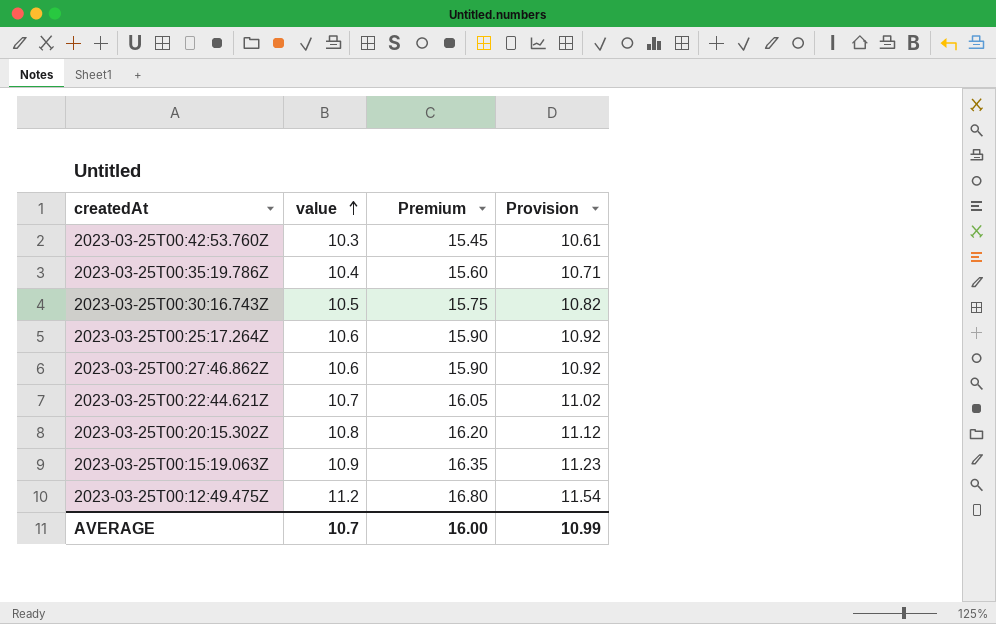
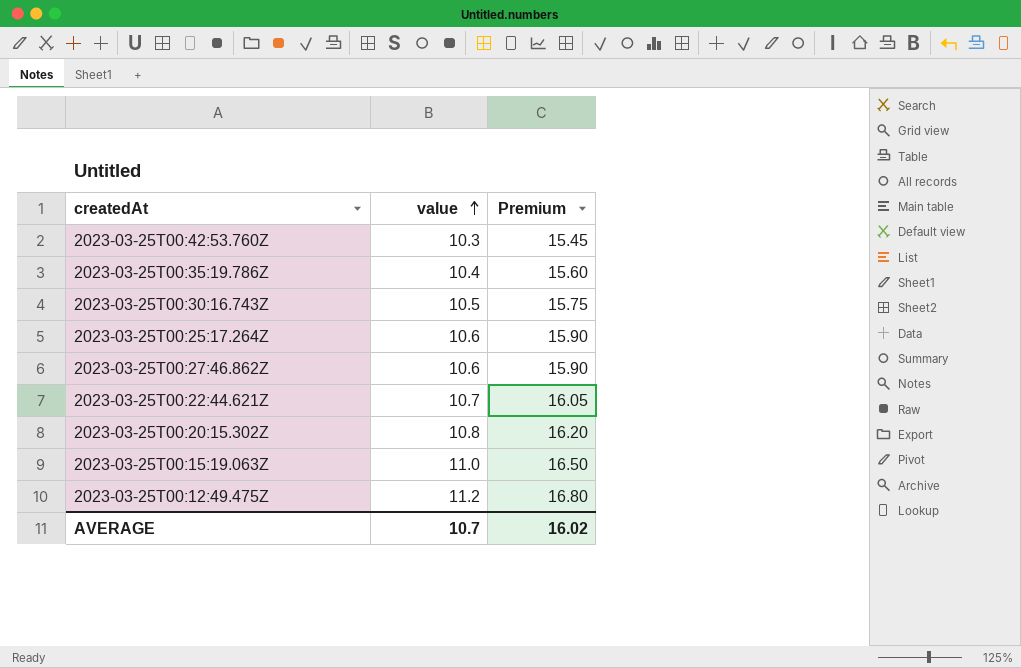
column Provision | formula: [value] * 1.03 -> none
2023-03-25T00:15:19.063Z | value: 10.9 -> 11.0
2023-03-25T00:15:19.063Z | Premium: 16.35 -> 16.50
AVERAGE | Premium: 16.00 -> 16.02

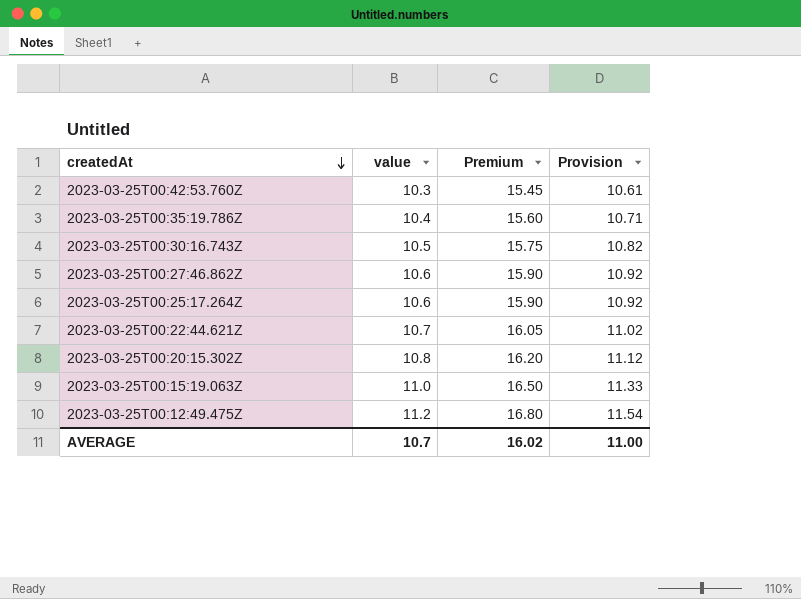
row order: value ascending -> createdAt descending
column Provision | formula: none -> [value] * 1.03

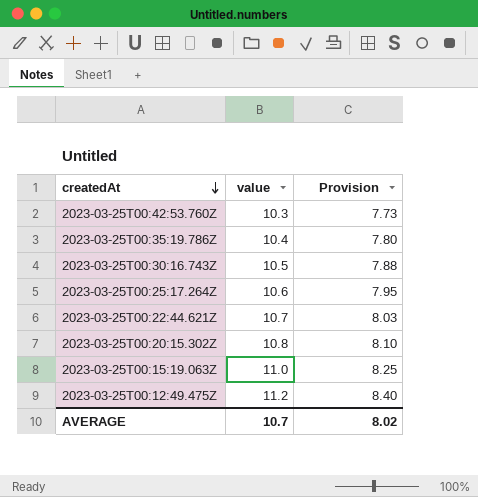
column Premium | formula: [value] * 1.5 -> none
column Provision | formula: [value] * 1.03 -> [value] * 0.75
row 2023-03-25T00:27:46.862Z: 10.6 | 15.90 | 10.92 -> none
AVERAGE | Provision: 11.00 -> 8.02

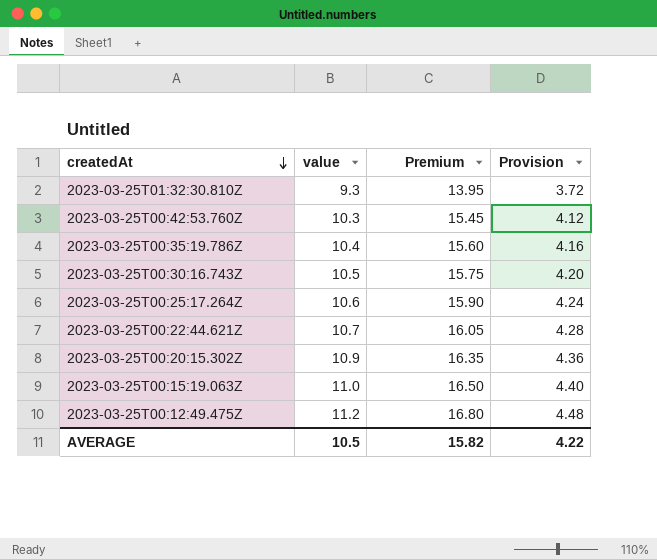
column Premium | formula: none -> [value] * 1.5
column Provision | formula: [value] * 0.75 -> [value] * 0.4
row 2023-03-25T01:32:30.810Z: none -> 9.3 | 13.95 | 3.72
2023-03-25T00:20:15.302Z | value: 10.8 -> 10.9
AVERAGE | value: 10.7 -> 10.5
AVERAGE | Provision: 8.02 -> 4.22

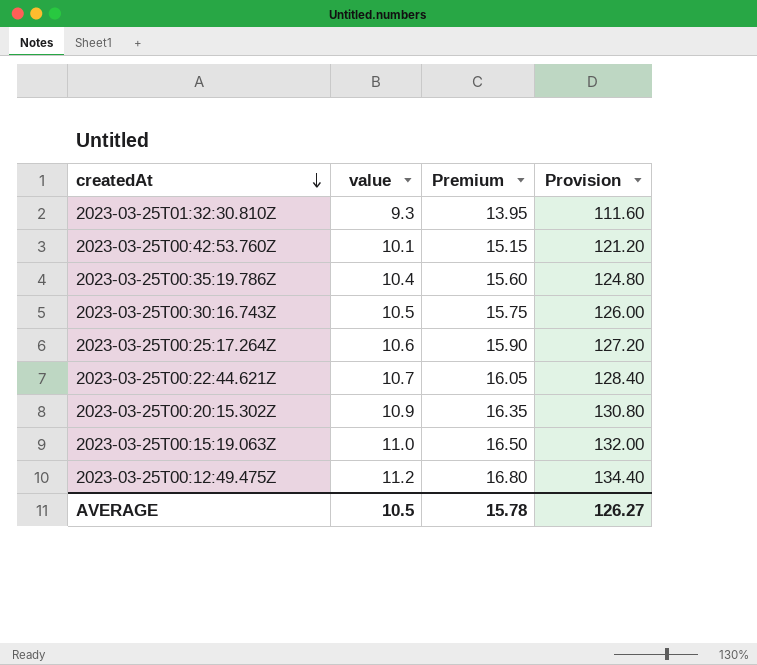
column Provision | formula: [value] * 0.4 -> [value] * 12
2023-03-25T00:42:53.760Z | value: 10.3 -> 10.1
2023-03-25T00:42:53.760Z | Premium: 15.45 -> 15.15
AVERAGE | Premium: 15.82 -> 15.78
AVERAGE | Provision: 4.22 -> 126.27

